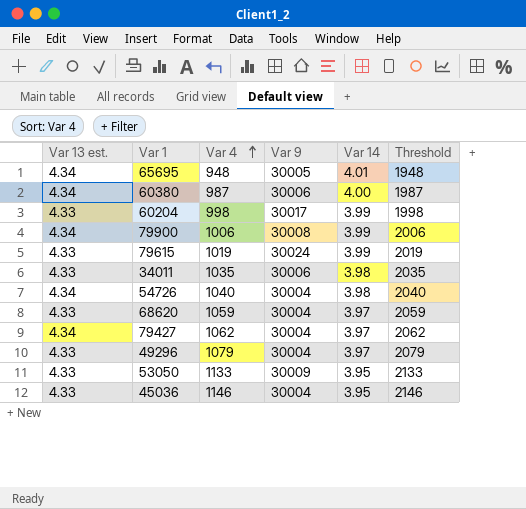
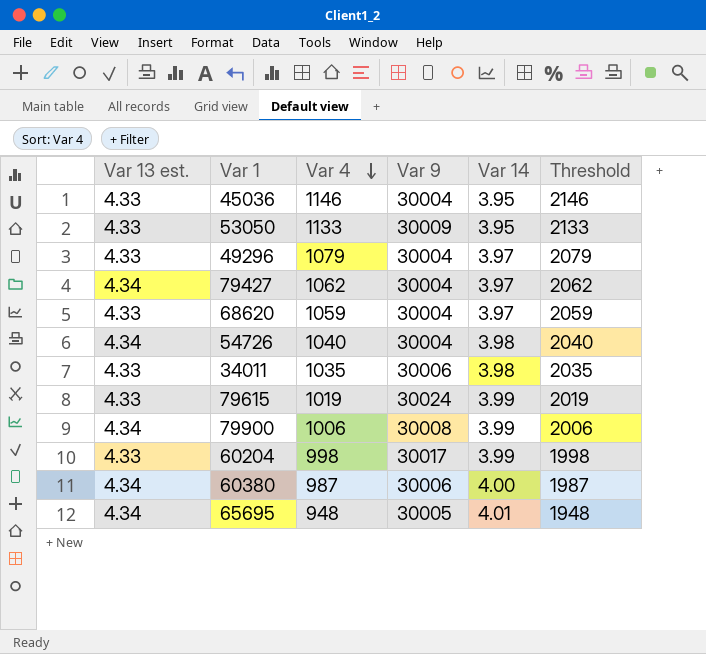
row order: Var 4 ascending -> Var 4 descending

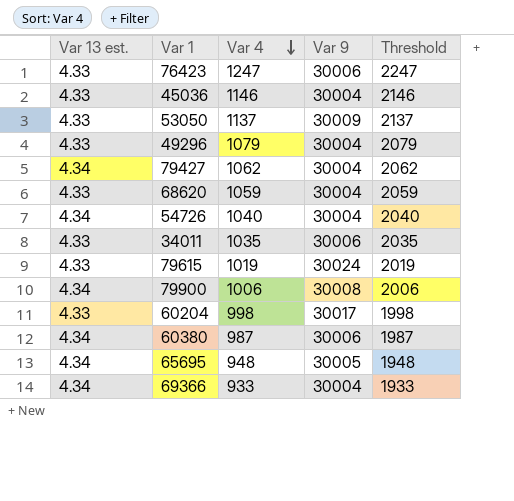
column Var 14 | position: 5 -> none
row 76423: none -> 4.33 | 1247 | 30006 | 2247
53050 | Var 4: 1133 -> 1137
53050 | Threshold: 2133 -> 2137
row 69366: none -> 4.34 | 933 | 30004 | 1933

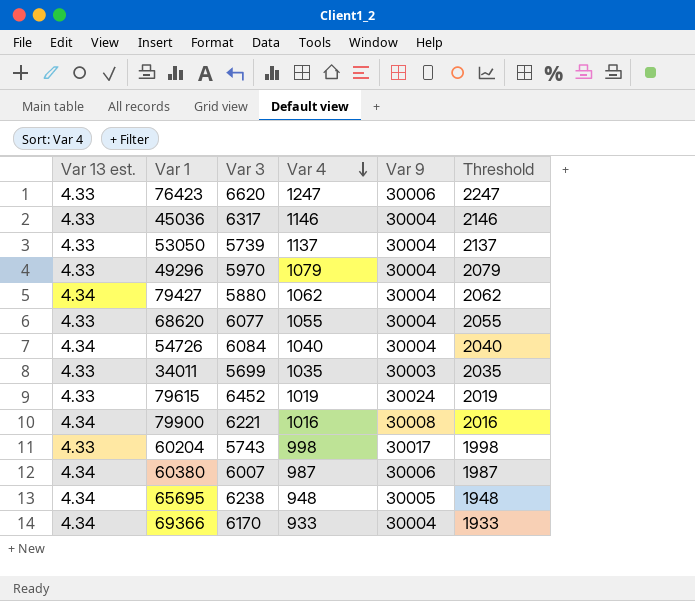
column Var 3 | position: none -> 3
53050 | Var 9: 30009 -> 30004
68620 | Var 4: 1059 -> 1055
68620 | Threshold: 2059 -> 2055
34011 | Var 9: 30006 -> 30003
79900 | Var 4: 1006 -> 1016
79900 | Threshold: 2006 -> 2016

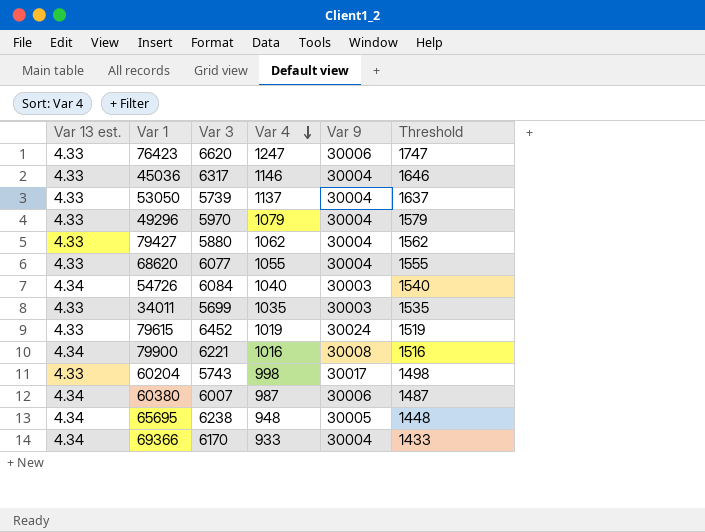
column Threshold | formula: [Var 4] + 1000 -> [Var 4] + 500
79427 | Var 13 est.: 4.34 -> 4.33
54726 | Var 9: 30004 -> 30003

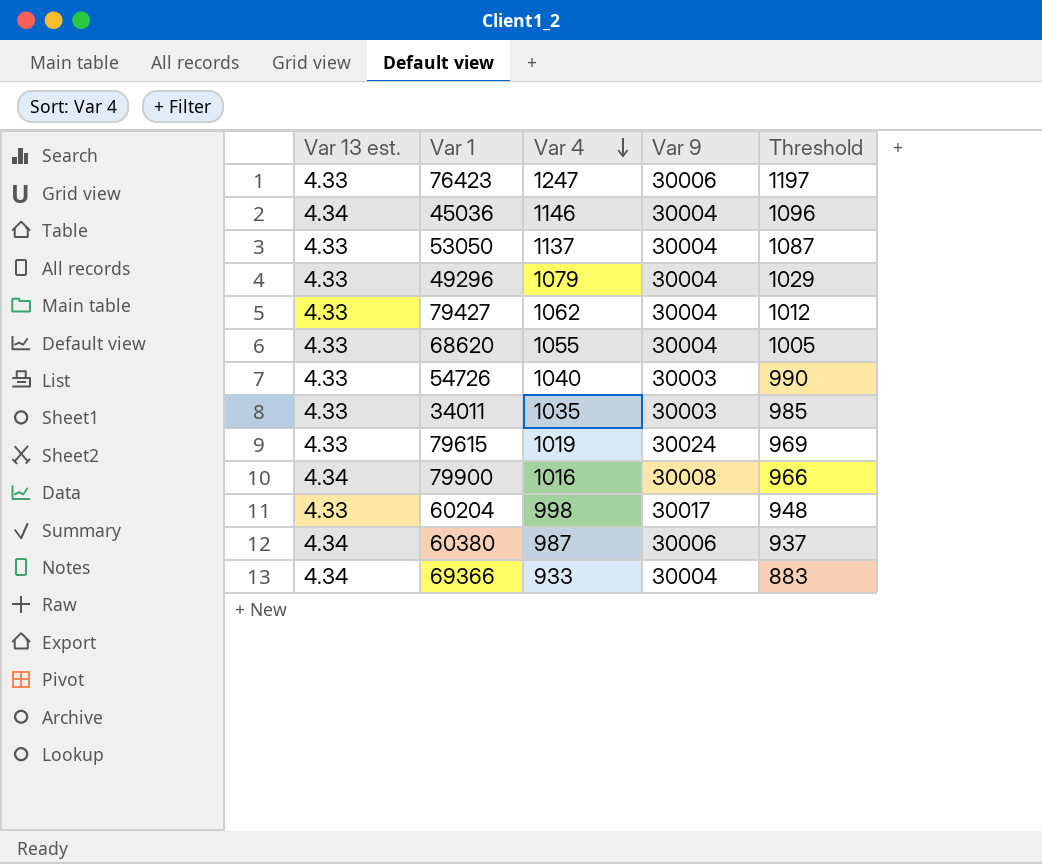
column Var 3 | position: 3 -> none
column Threshold | formula: [Var 4] + 500 -> [Var 4] - 50
row 65695: 4.34 | 6238 | 948 | 30005 | 1448 -> none
45036 | Var 13 est.: 4.33 -> 4.34
54726 | Var 13 est.: 4.34 -> 4.33

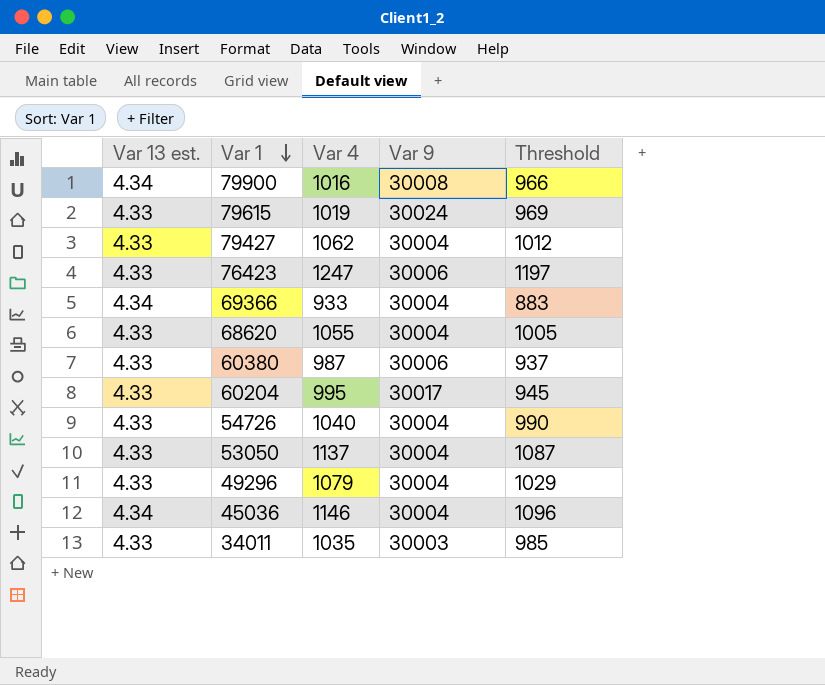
row order: Var 4 descending -> Var 1 descending
60380 | Var 13 est.: 4.34 -> 4.33
60204 | Var 4: 998 -> 995
60204 | Threshold: 948 -> 945
54726 | Var 9: 30003 -> 30004

